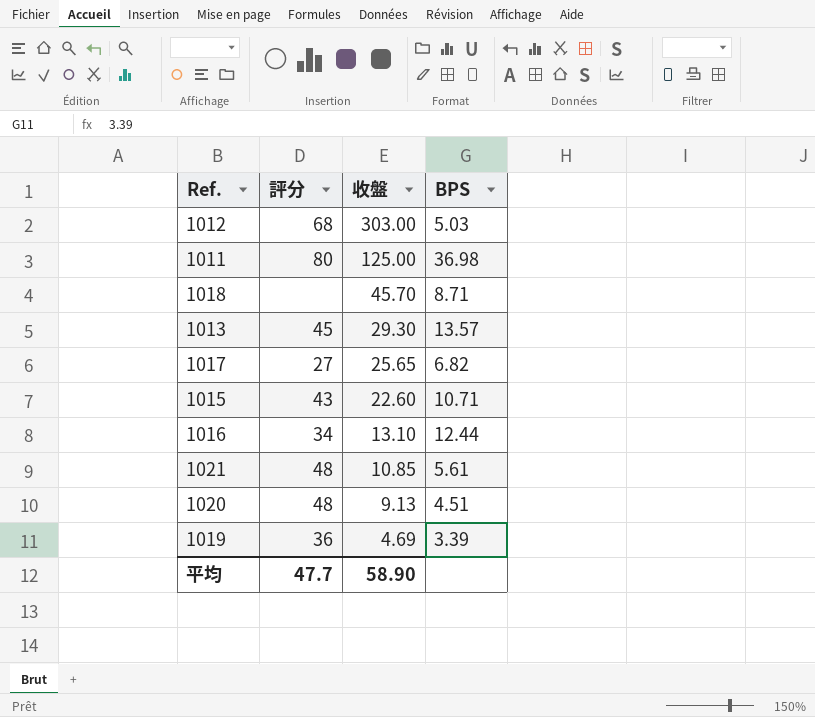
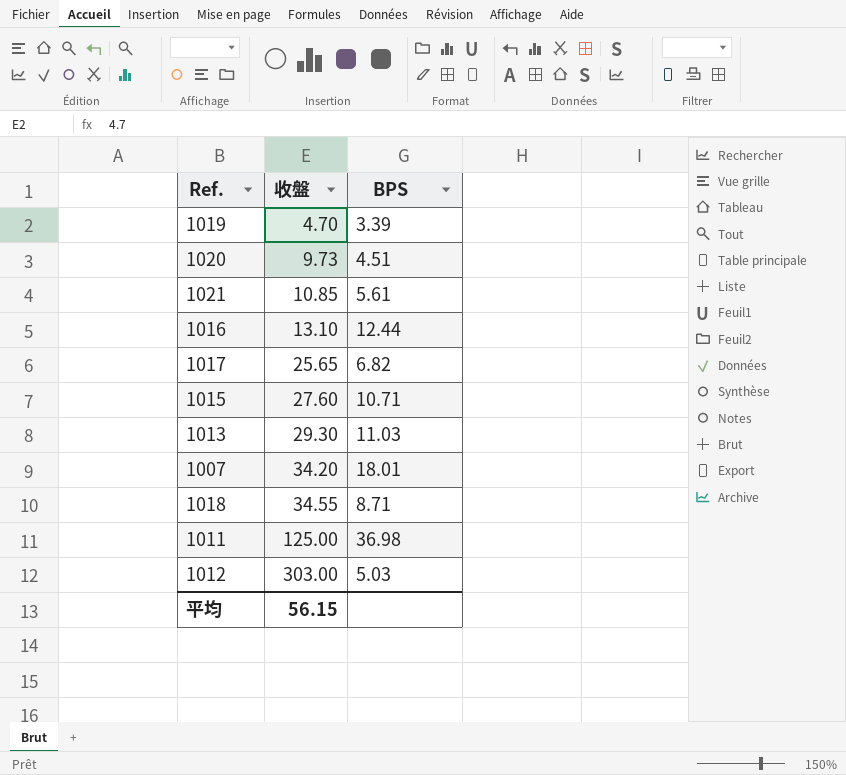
row order: 收盤 descending -> 收盤 ascending
column 評分 | position: 2 -> none
1019 | 收盤: 4.69 -> 4.70
1020 | 收盤: 9.13 -> 9.73
1015 | 收盤: 22.60 -> 27.60
1013 | BPS: 13.57 -> 11.03
row 1007: none -> 34.20 | 18.01
1018 | 收盤: 45.70 -> 34.55
平均 | 收盤: 58.90 -> 56.15

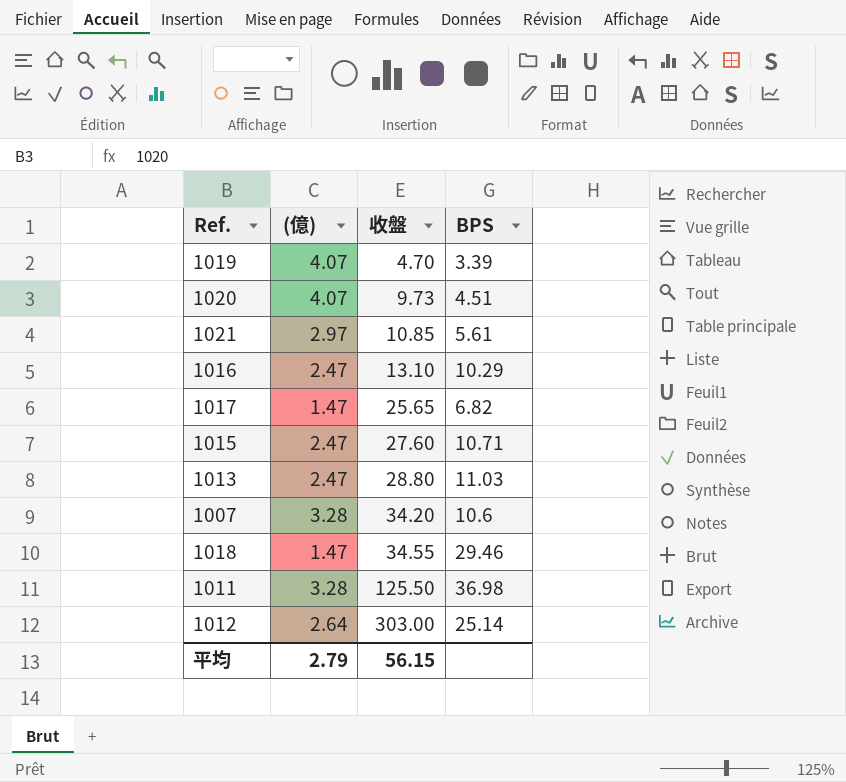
column (億) | position: none -> 2
1016 | BPS: 12.44 -> 10.29
1013 | 收盤: 29.30 -> 28.80
1007 | BPS: 18.01 -> 10.6
1018 | BPS: 8.71 -> 29.46
1011 | 收盤: 125.00 -> 125.50
1012 | BPS: 5.03 -> 25.14

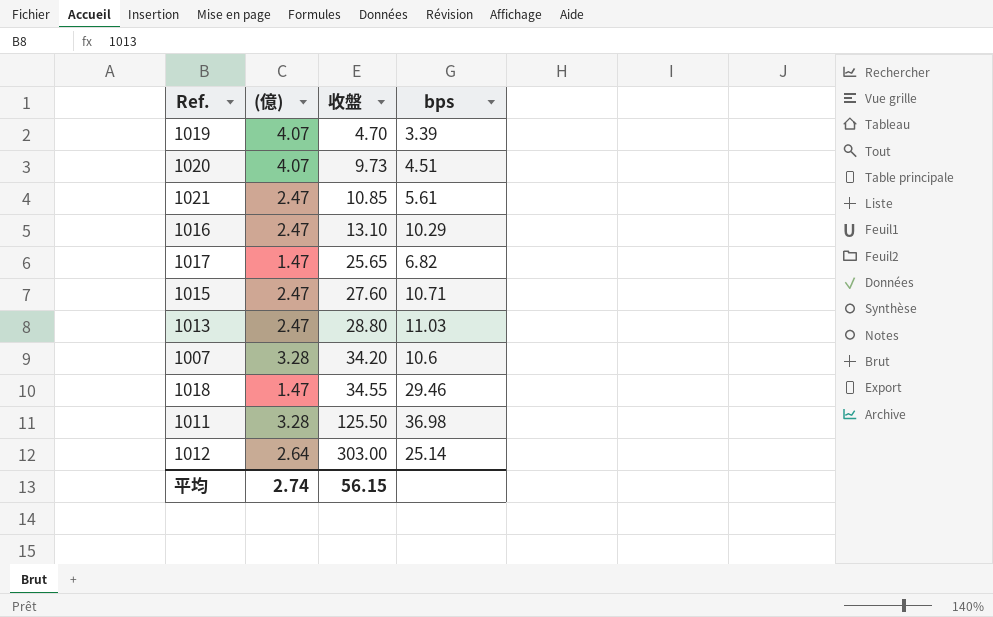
column name: BPS -> bps
1021 | (億): 2.97 -> 2.47
平均 | (億): 2.79 -> 2.74

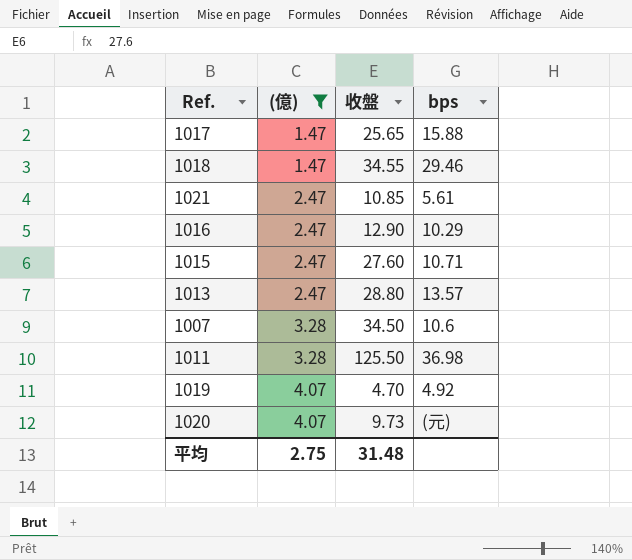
filter: none -> (億) != 2.64
row order: 收盤 ascending -> (億) ascending
1017 | bps: 6.82 -> 15.88
1016 | 收盤: 13.10 -> 12.90
1013 | bps: 11.03 -> 13.57
1007 | 收盤: 34.20 -> 34.50
1019 | bps: 3.39 -> 4.92
1020 | bps: 4.51 -> (元)
平均 | (億): 2.74 -> 2.75
平均 | 收盤: 56.15 -> 31.48

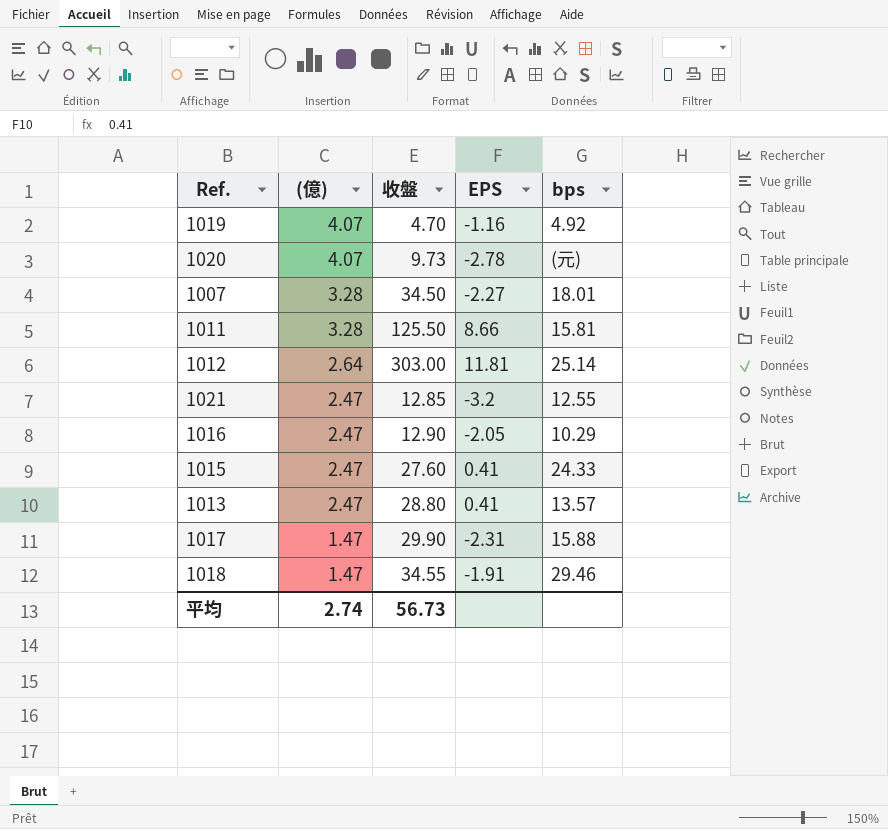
filter: (億) != 2.64 -> none
row order: (億) ascending -> (億) descending
column EPS | position: none -> 4
1007 | bps: 10.6 -> 18.01
1011 | bps: 36.98 -> 15.81
1021 | 收盤: 10.85 -> 12.85
1021 | bps: 5.61 -> 12.55
1015 | bps: 10.71 -> 24.33
1017 | 收盤: 25.65 -> 29.90
平均 | (億): 2.75 -> 2.74
平均 | 收盤: 31.48 -> 56.73

